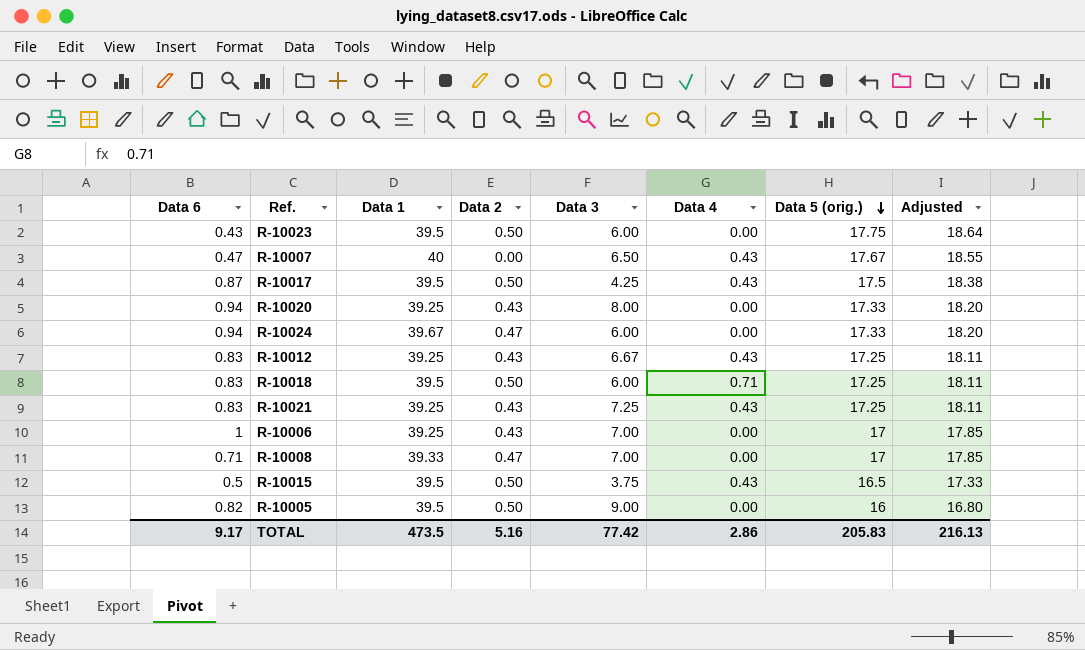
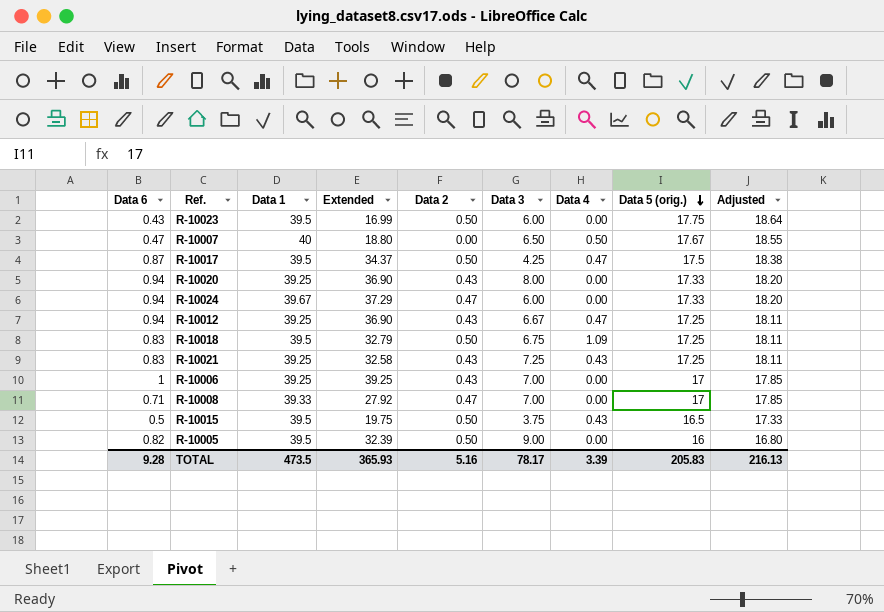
column Extended | formula: none -> [Data 6] * [Data 1]
R-10007 | Data 4: 0.43 -> 0.50
R-10017 | Data 4: 0.43 -> 0.47
R-10012 | Data 6: 0.83 -> 0.94
R-10012 | Data 4: 0.43 -> 0.47
R-10018 | Data 3: 6.00 -> 6.75
R-10018 | Data 4: 0.71 -> 1.09
TOTAL | Data 6: 9.17 -> 9.28
TOTAL | Data 3: 77.42 -> 78.17
TOTAL | Data 4: 2.86 -> 3.39

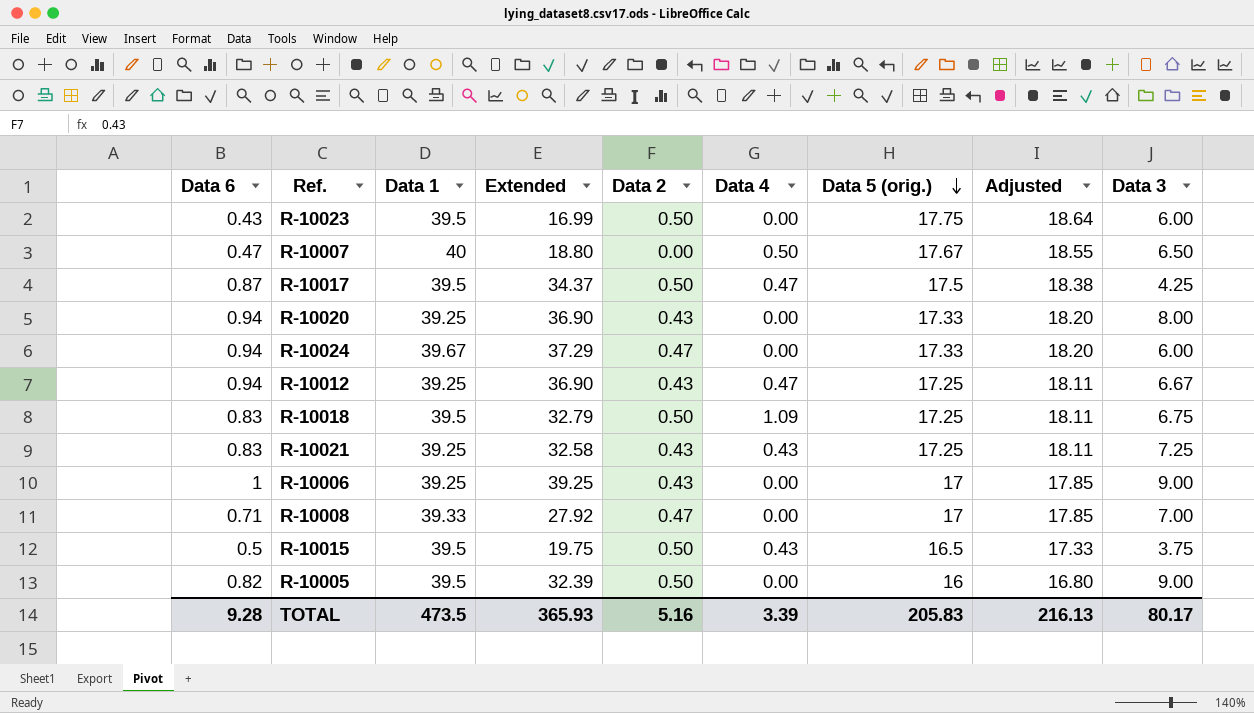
column Data 3 | position: 6 -> 9
R-10006 | Data 3: 7.00 -> 9.00
TOTAL | Data 3: 78.17 -> 80.17

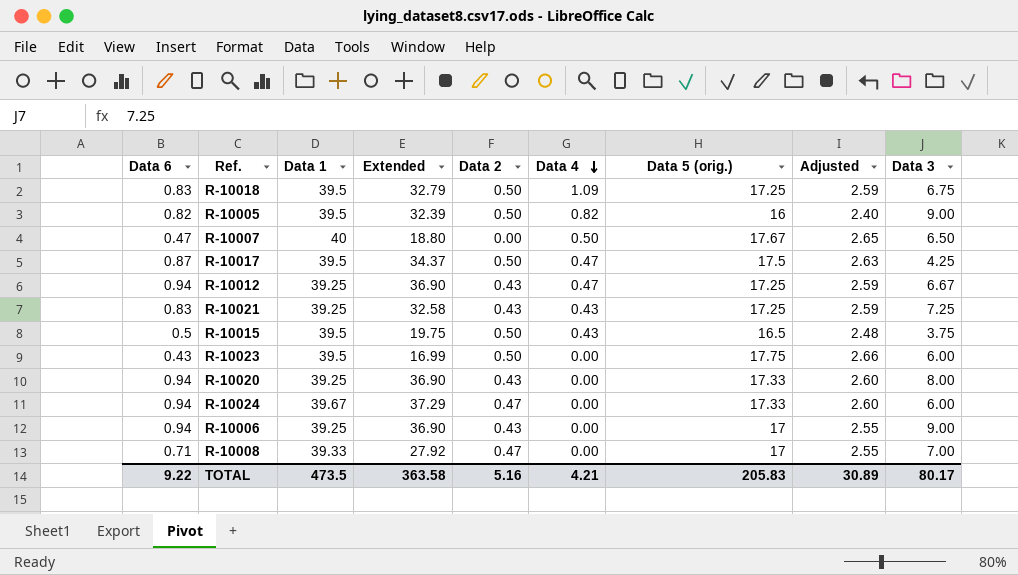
row order: Data 5 (orig.) descending -> Data 4 descending
column Adjusted | formula: [Data 5 (orig.)] * 1.05 -> [Data 5 (orig.)] * 0.15
R-10005 | Data 4: 0.00 -> 0.82
R-10006 | Data 6: 1 -> 0.94
R-10006 | Extended: 39.25 -> 36.90
TOTAL | Data 6: 9.28 -> 9.22
TOTAL | Extended: 365.93 -> 363.58
TOTAL | Data 4: 3.39 -> 4.21
TOTAL | Adjusted: 216.13 -> 30.89

